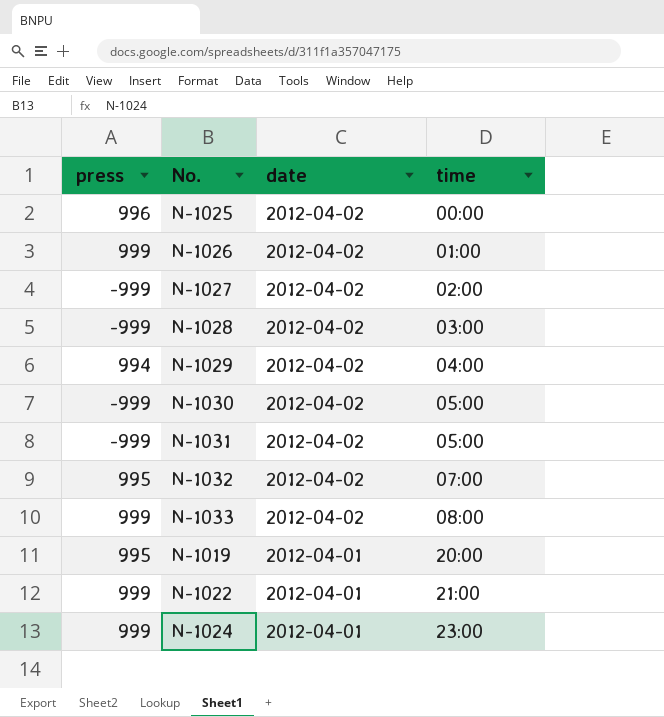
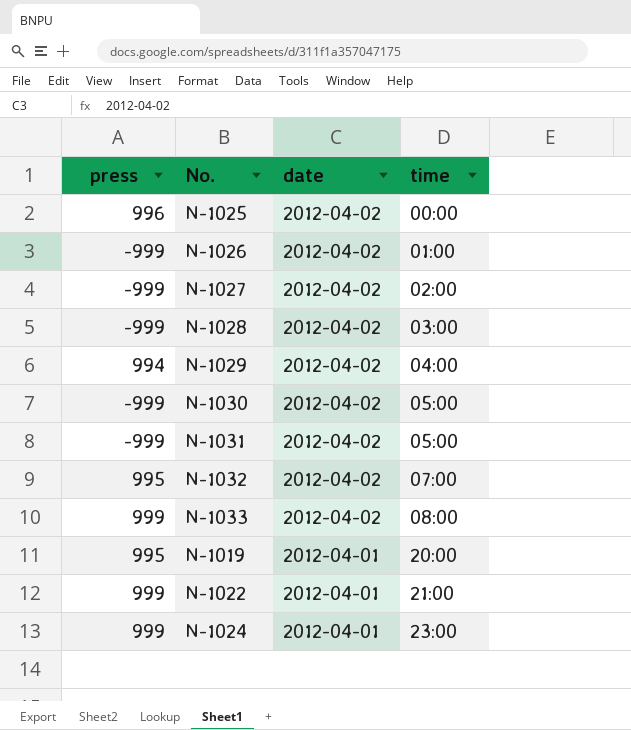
N-1026 | press: 999 -> -999

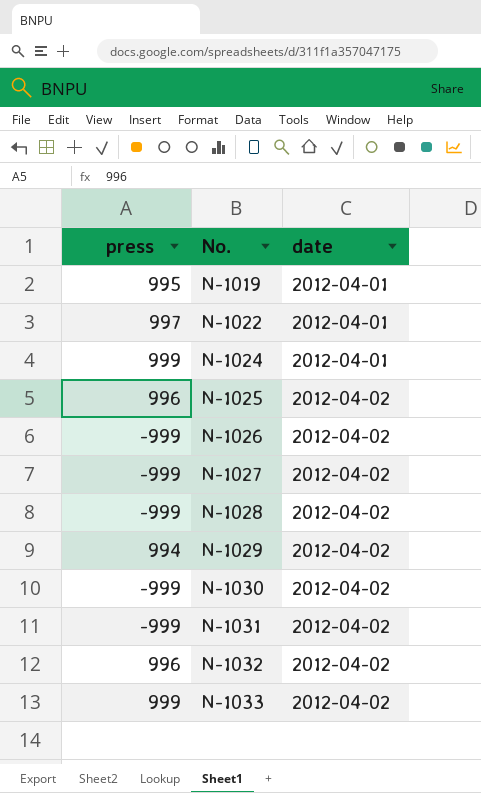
row order: date descending -> No. ascending
column time | position: 4 -> none
N-1022 | press: 999 -> 997
N-1032 | press: 995 -> 996

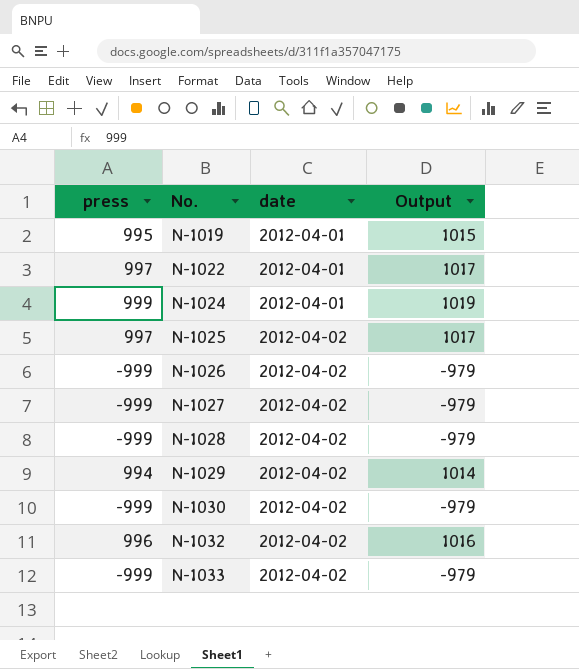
column Output | formula: none -> [press] + 20
row N-1031: -999 | 2012-04-02 -> none
N-1025 | press: 996 -> 997
N-1033 | press: 999 -> -999

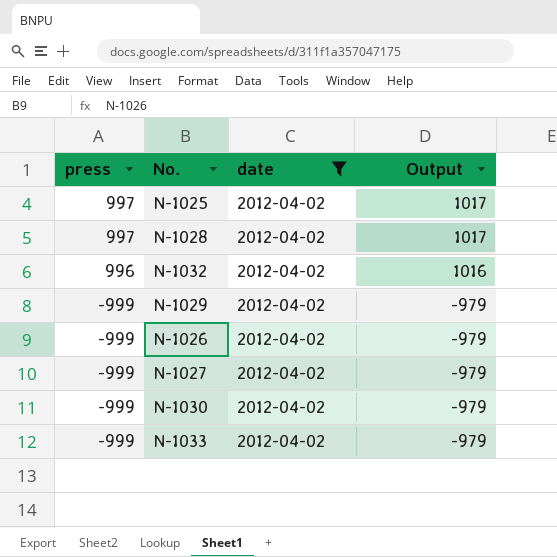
filter: none -> date = 2012-04-02
row order: No. ascending -> press descending
N-1028 | press: -999 -> 997
N-1028 | Output: -979 -> 1017
N-1029 | press: 994 -> -999
N-1029 | Output: 1014 -> -979

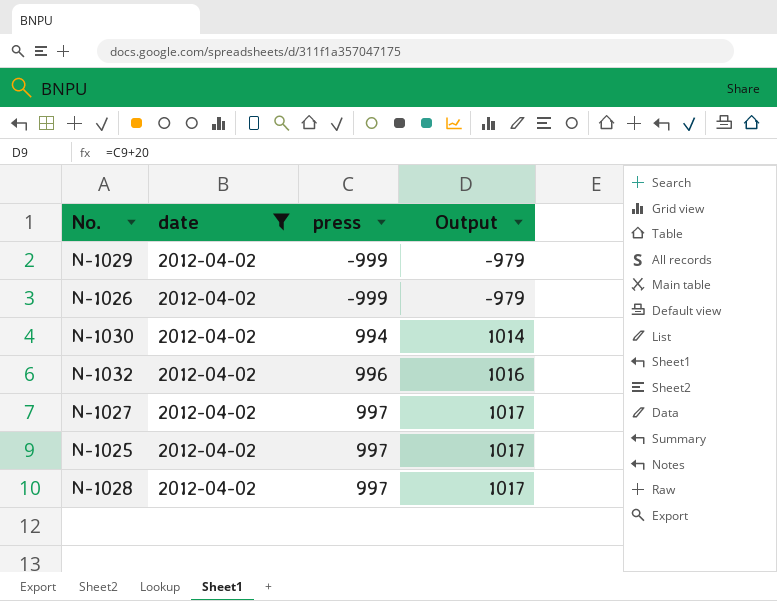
row order: press descending -> press ascending
column press | position: 1 -> 3
row N-1033: -999 | 2012-04-02 | -979 -> none
N-1030 | press: -999 -> 994
N-1030 | Output: -979 -> 1014
N-1027 | press: -999 -> 997
N-1027 | Output: -979 -> 1017

